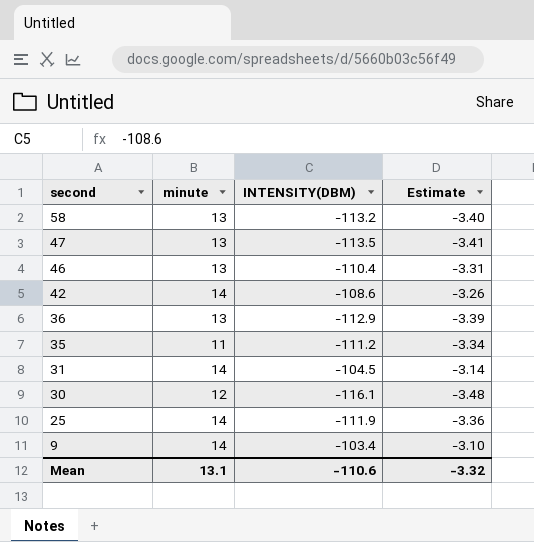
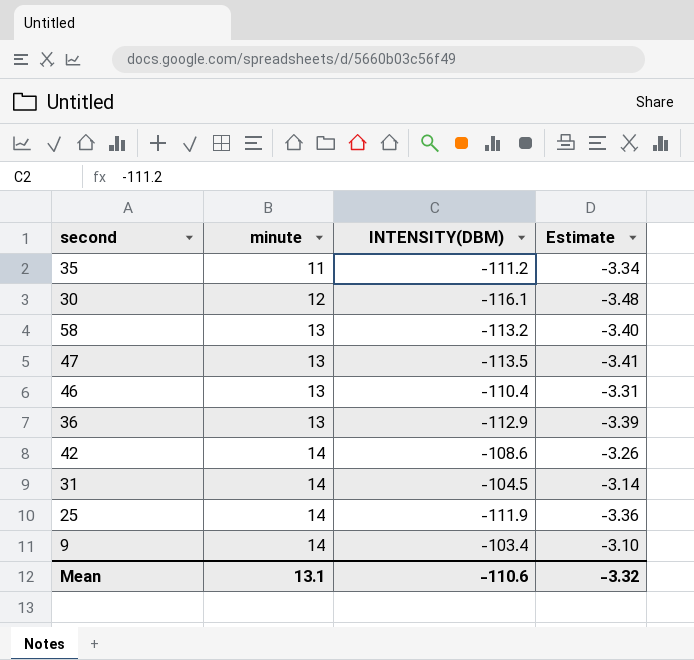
row order: second descending -> minute ascending

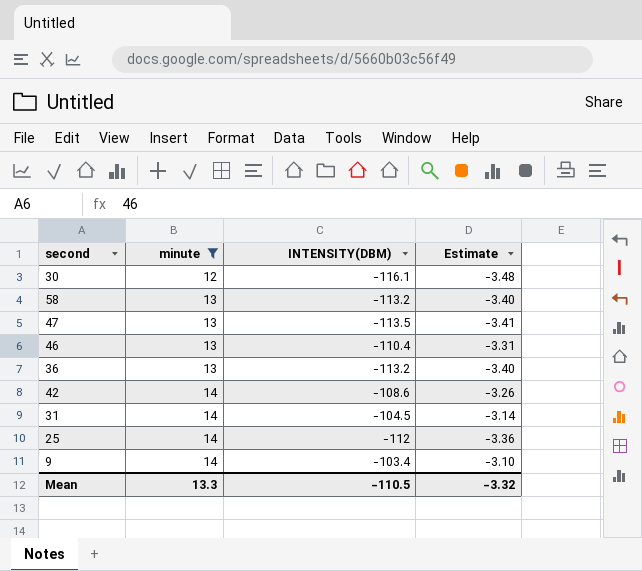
filter: none -> minute != 11
36 | INTENSITY(DBM): -112.9 -> -113.2
36 | Estimate: -3.39 -> -3.40
25 | INTENSITY(DBM): -111.9 -> -112
Mean | minute: 13.1 -> 13.3
Mean | INTENSITY(DBM): -110.6 -> -110.5

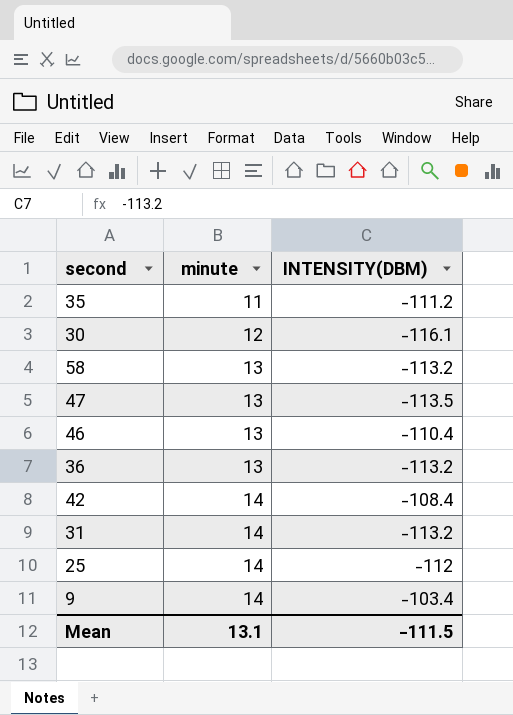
filter: minute != 11 -> none
column Estimate | formula: [INTENSITY(DBM)] * 0.03 -> none
42 | INTENSITY(DBM): -108.6 -> -108.4
31 | INTENSITY(DBM): -104.5 -> -113.2
Mean | minute: 13.3 -> 13.1
Mean | INTENSITY(DBM): -110.5 -> -111.5

